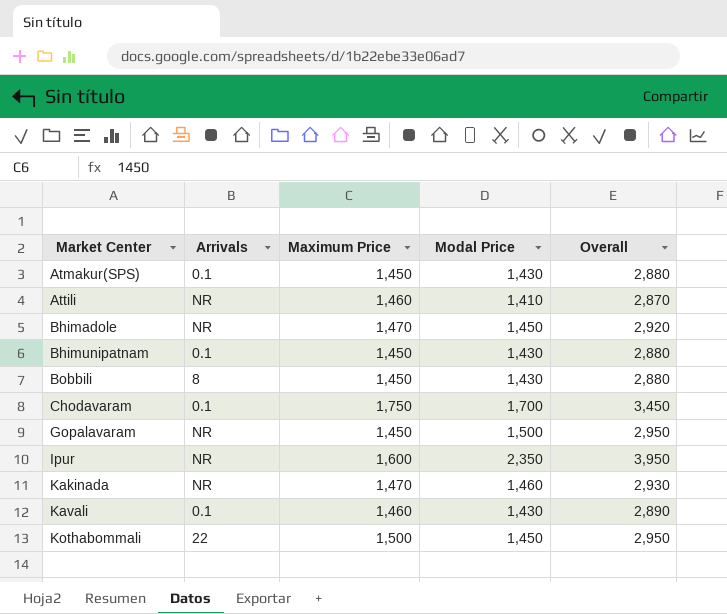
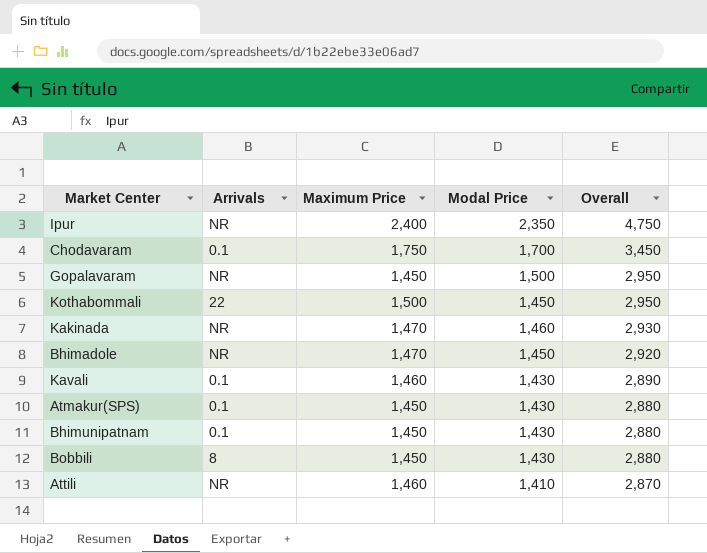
row order: Market Center ascending -> Overall descending
Ipur | Maximum Price: 1,600 -> 2,400
Ipur | Overall: 3,950 -> 4,750

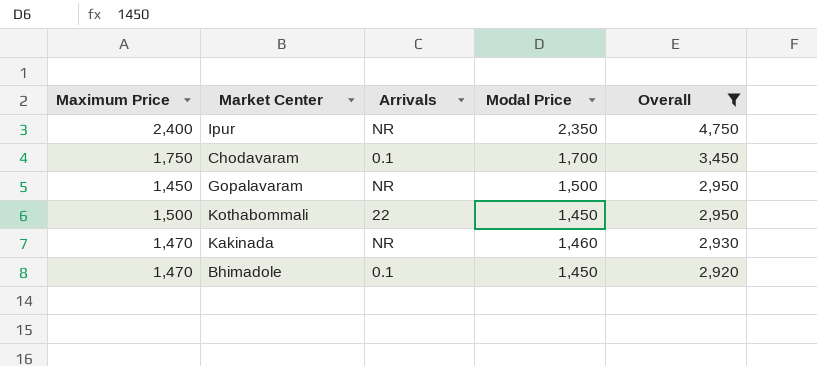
filter: none -> Overall >= 2,920
column Maximum Price | position: 3 -> 1
Bhimadole | Arrivals: NR -> 0.1

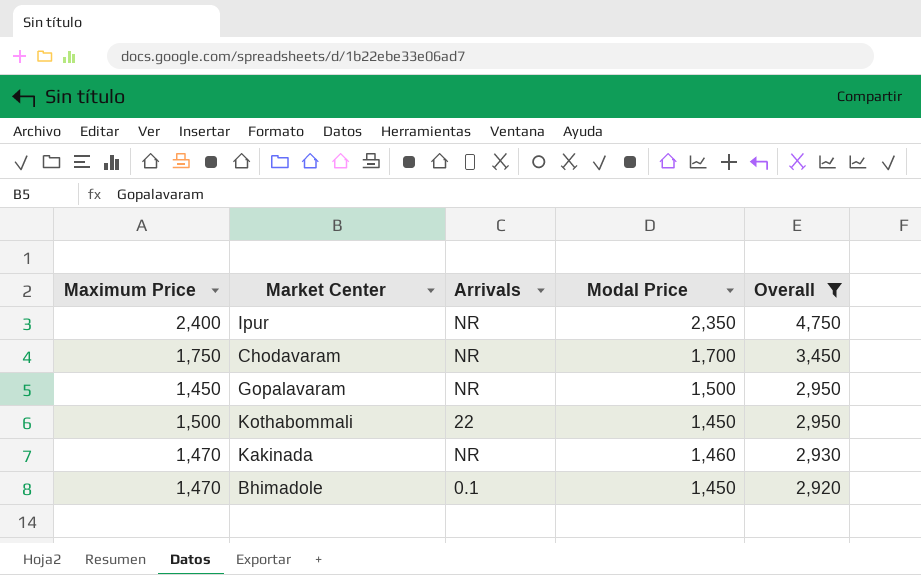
Chodavaram | Arrivals: 0.1 -> NR

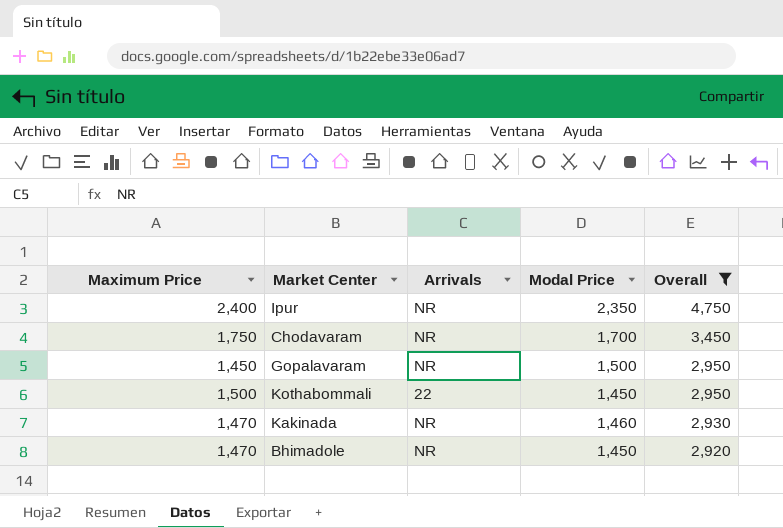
Bhimadole | Arrivals: 0.1 -> NR

